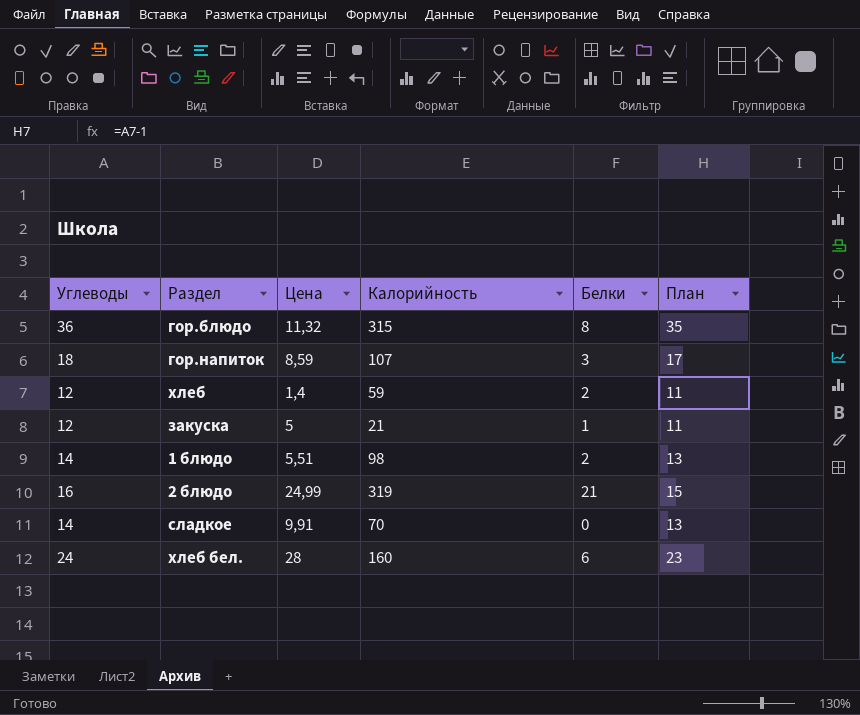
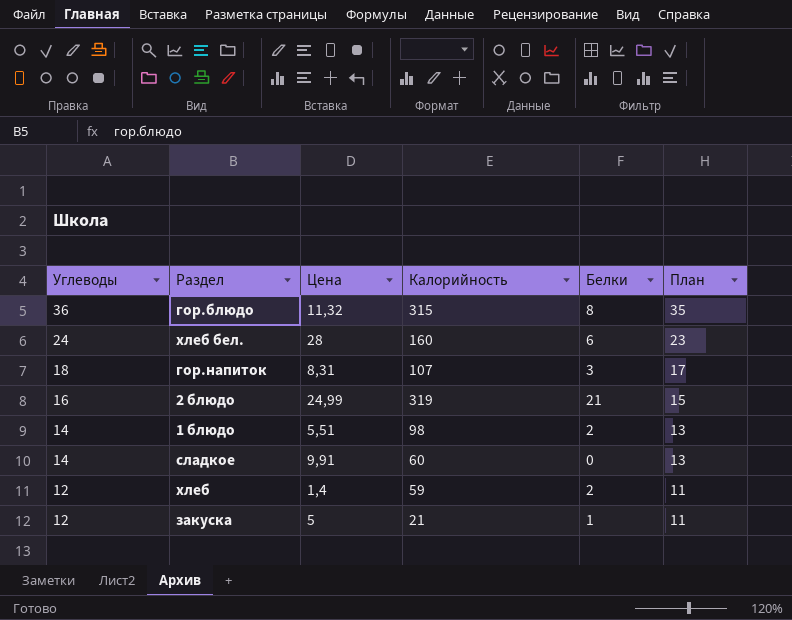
row order: none -> Углеводы descending
гор.напиток | Цена: 8,59 -> 8,31
сладкое | Калорийность: 70 -> 60

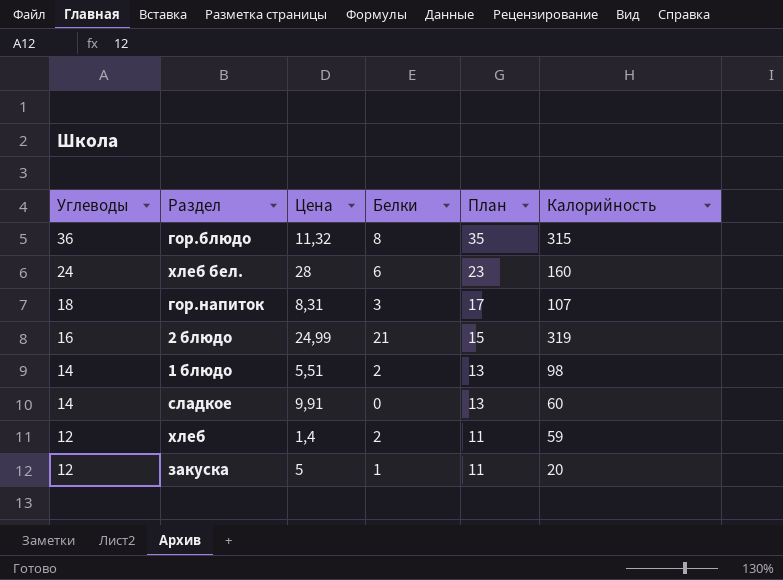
column Калорийность | position: 4 -> 6
закуска | Калорийность: 21 -> 20

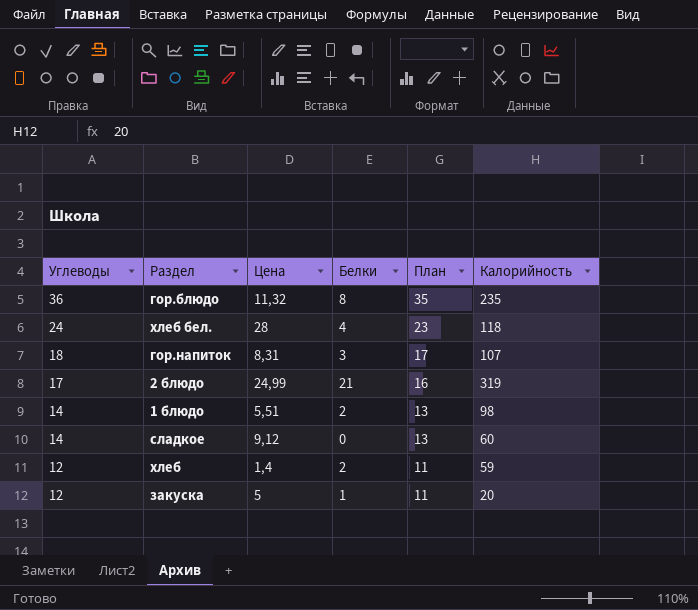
гор.блюдо | Калорийность: 315 -> 235
хлеб бел. | Белки: 6 -> 4
хлеб бел. | Калорийность: 160 -> 118
2 блюдо | Углеводы: 16 -> 17
2 блюдо | План: 15 -> 16
сладкое | Цена: 9,91 -> 9,12

